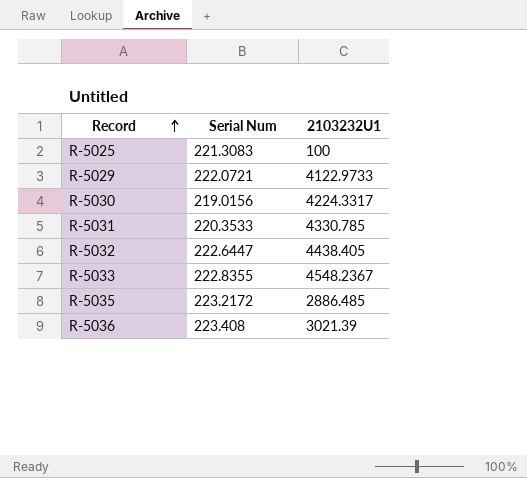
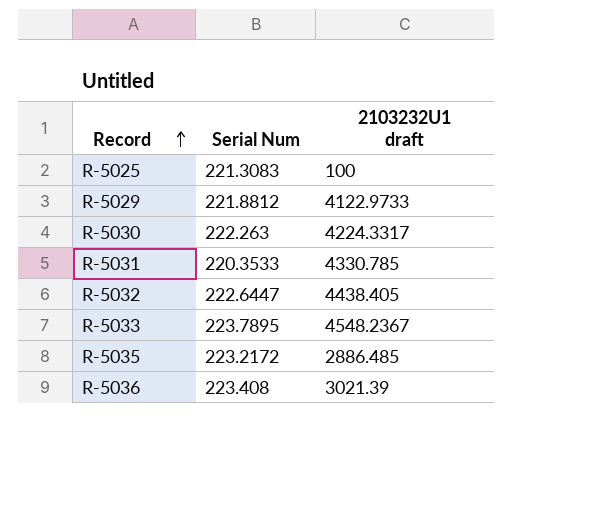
column name: 2103232U1 -> 2103232U1 draft
R-5029 | Serial Num: 222.0721 -> 221.8812
R-5030 | Serial Num: 219.0156 -> 222.263
R-5033 | Serial Num: 222.8355 -> 223.7895

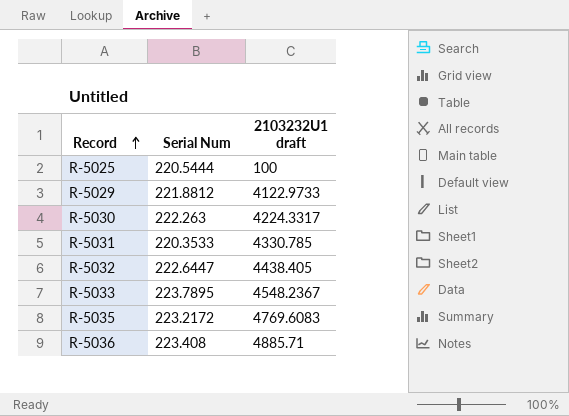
R-5025 | Serial Num: 221.3083 -> 220.5444
R-5035 | 2103232U1 draft: 2886.485 -> 4769.6083
R-5036 | 2103232U1 draft: 3021.39 -> 4885.71

